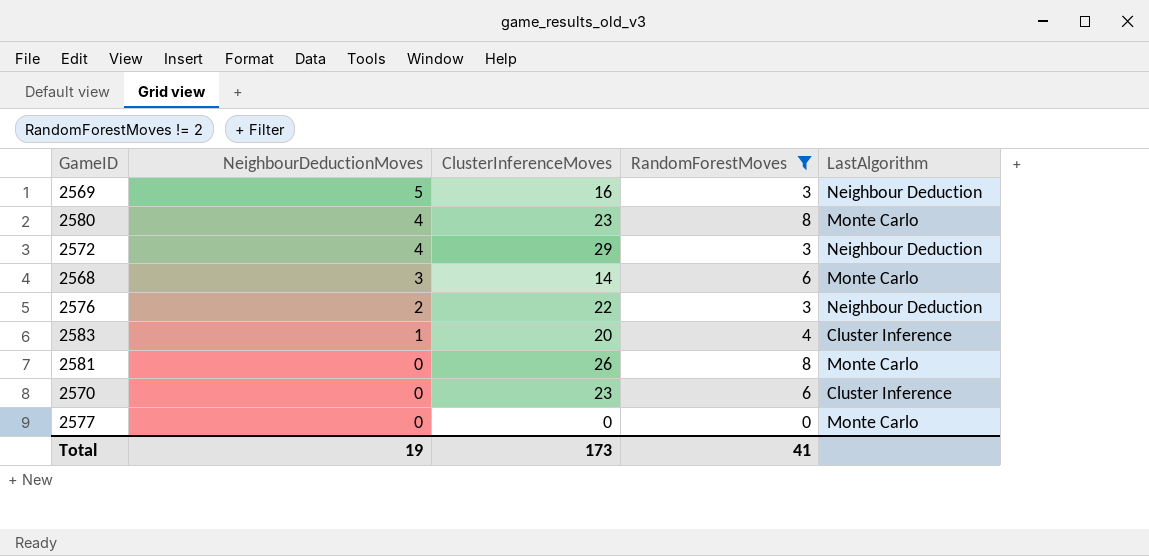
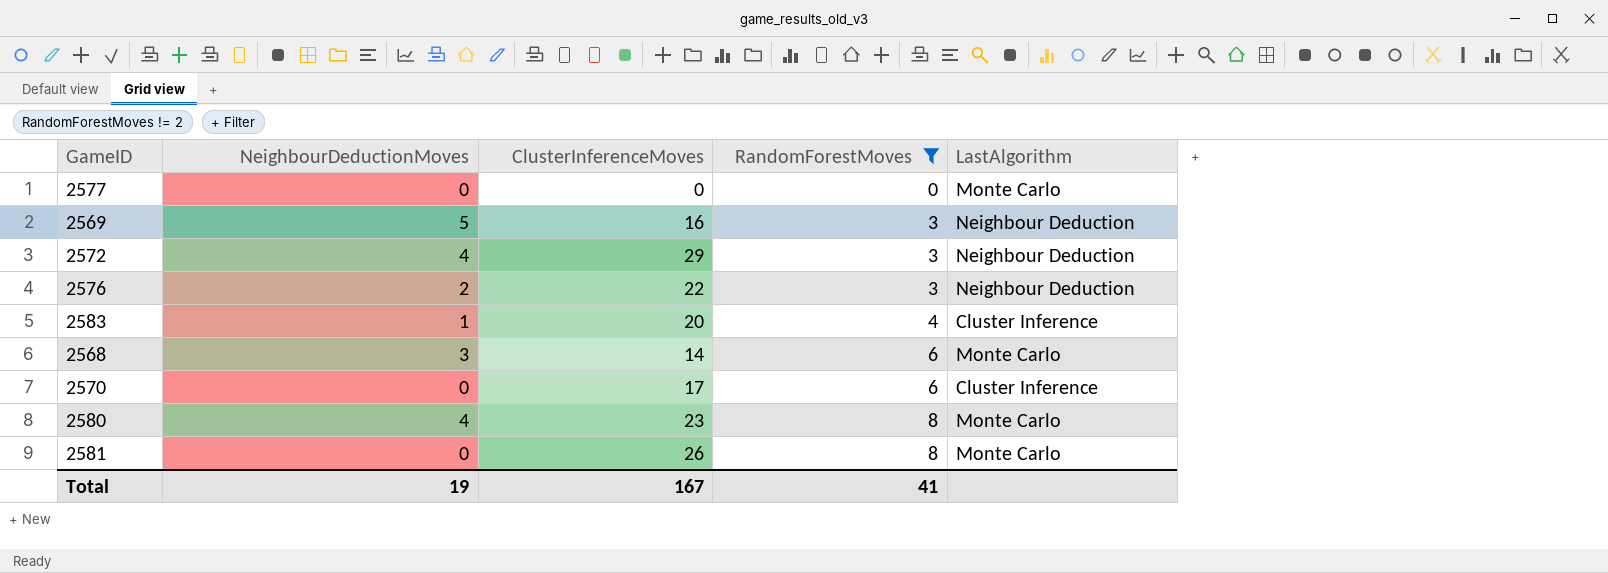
row order: NeighbourDeductionMoves descending -> RandomForestMoves ascending
2570 | ClusterInferenceMoves: 23 -> 17
Total | ClusterInferenceMoves: 173 -> 167

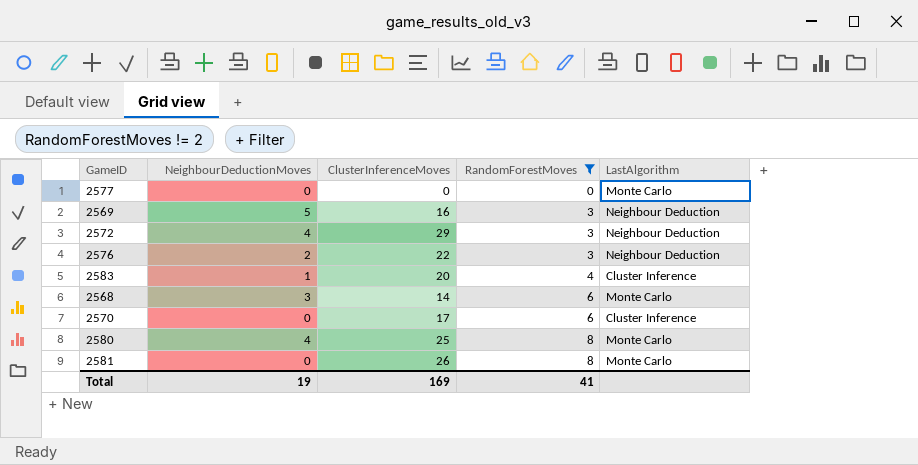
2580 | ClusterInferenceMoves: 23 -> 25
Total | ClusterInferenceMoves: 167 -> 169

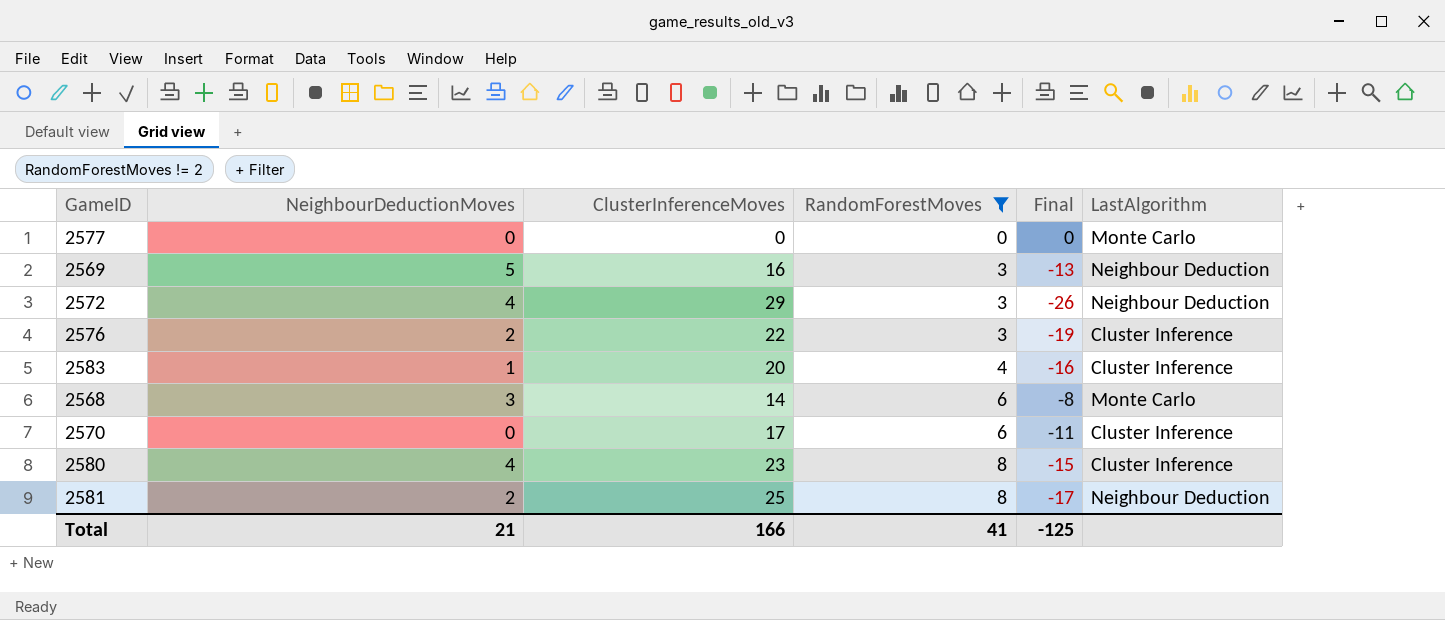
column Final | formula: none -> [RandomForestMoves] - [ClusterInferenceMoves]
2576 | LastAlgorithm: Neighbour Deduction -> Cluster Inference
2580 | ClusterInferenceMoves: 25 -> 23
2580 | LastAlgorithm: Monte Carlo -> Cluster Inference
2581 | NeighbourDeductionMoves: 0 -> 2
2581 | ClusterInferenceMoves: 26 -> 25
2581 | LastAlgorithm: Monte Carlo -> Neighbour Deduction
Total | NeighbourDeductionMoves: 19 -> 21
Total | ClusterInferenceMoves: 169 -> 166

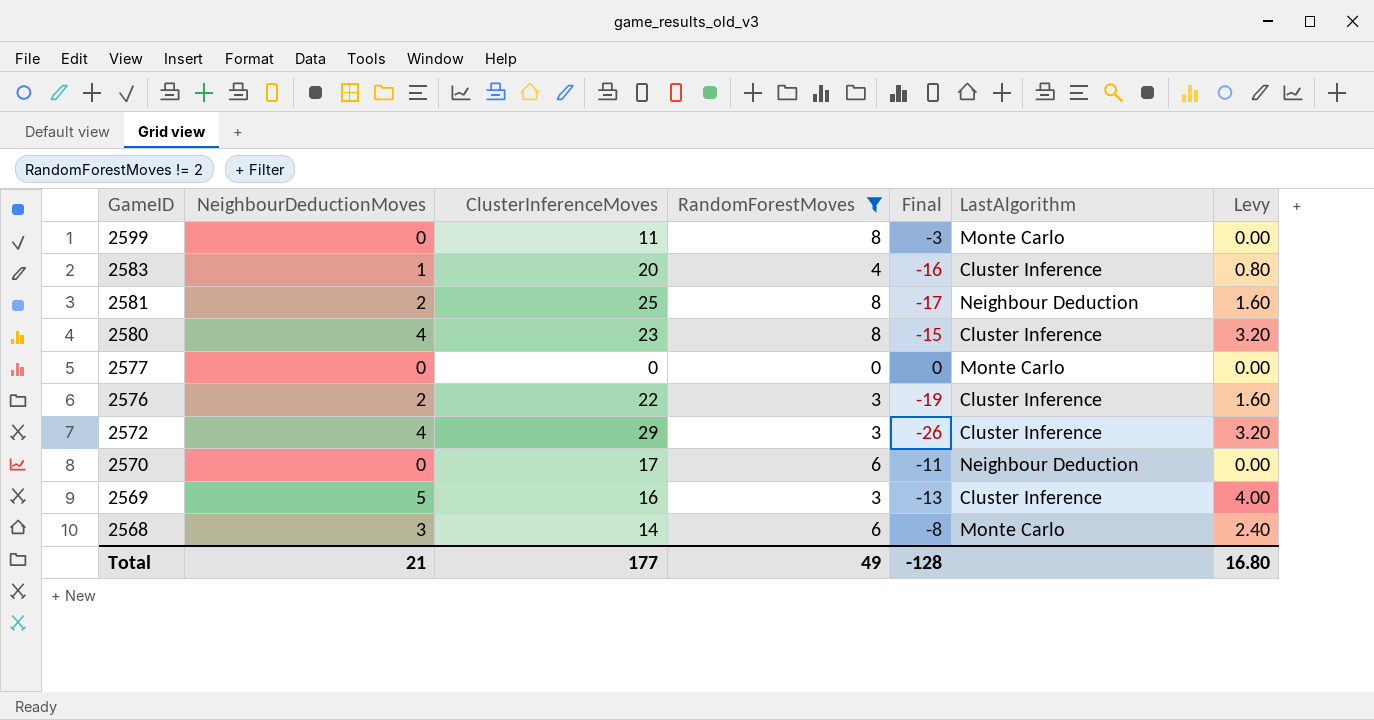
row order: RandomForestMoves ascending -> GameID descending
column Levy | formula: none -> [NeighbourDeductionMoves] * 0.8
row 2599: none -> 0 | 11 | 8 | -3 | Monte Carlo | 0.00
2572 | LastAlgorithm: Neighbour Deduction -> Cluster Inference
2570 | LastAlgorithm: Cluster Inference -> Neighbour Deduction
2569 | LastAlgorithm: Neighbour Deduction -> Cluster Inference
Total | ClusterInferenceMoves: 166 -> 177
Total | RandomForestMoves: 41 -> 49
Total | Final: -125 -> -128

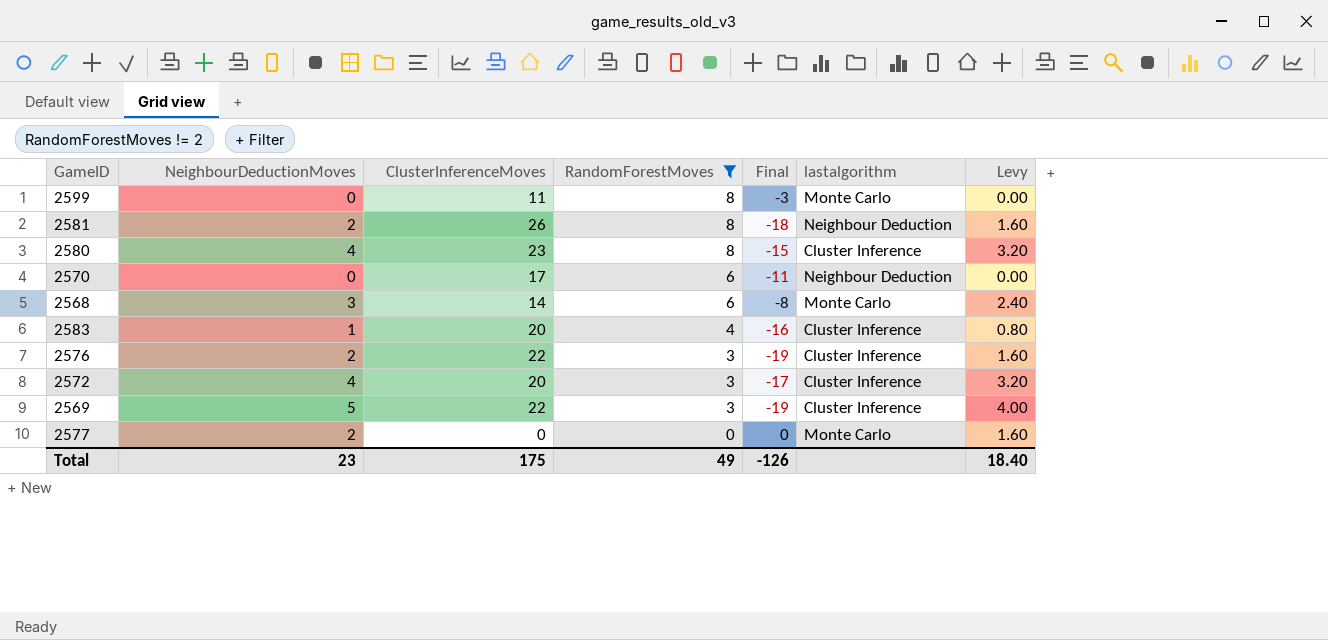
row order: GameID descending -> RandomForestMoves descending
column name: LastAlgorithm -> lastalgorithm
2581 | ClusterInferenceMoves: 25 -> 26
2581 | Final: -17 -> -18
2572 | ClusterInferenceMoves: 29 -> 20
2572 | Final: -26 -> -17
2569 | ClusterInferenceMoves: 16 -> 22
2569 | Final: -13 -> -19
2577 | NeighbourDeductionMoves: 0 -> 2
2577 | Levy: 0.00 -> 1.60
Total | NeighbourDeductionMoves: 21 -> 23
Total | ClusterInferenceMoves: 177 -> 175
Total | Final: -128 -> -126
Total | Levy: 16.80 -> 18.40

